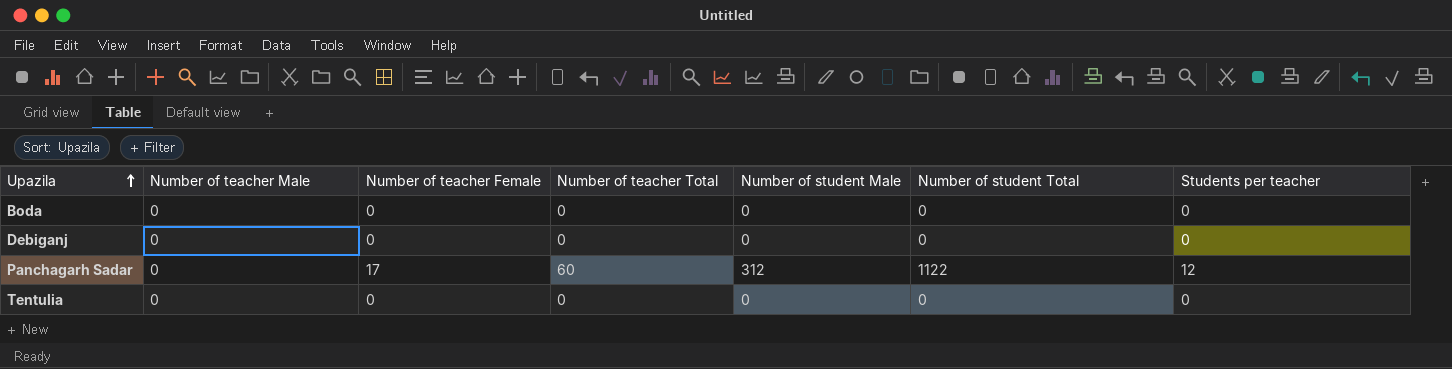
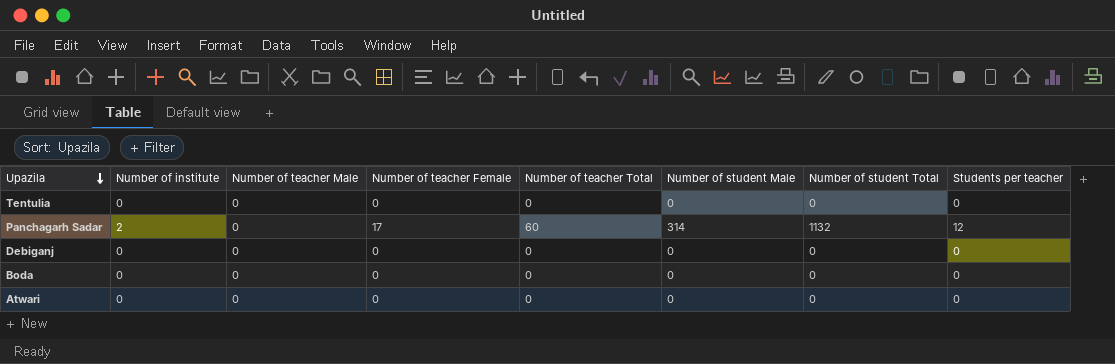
row order: Upazila ascending -> Upazila descending
column Number of institute | position: none -> 2
Panchagarh Sadar | Number of student Male: 312 -> 314
Panchagarh Sadar | Number of student Total: 1122 -> 1132
row Atwari: none -> 0 | 0 | 0 | 0 | 0 | 0 | 0

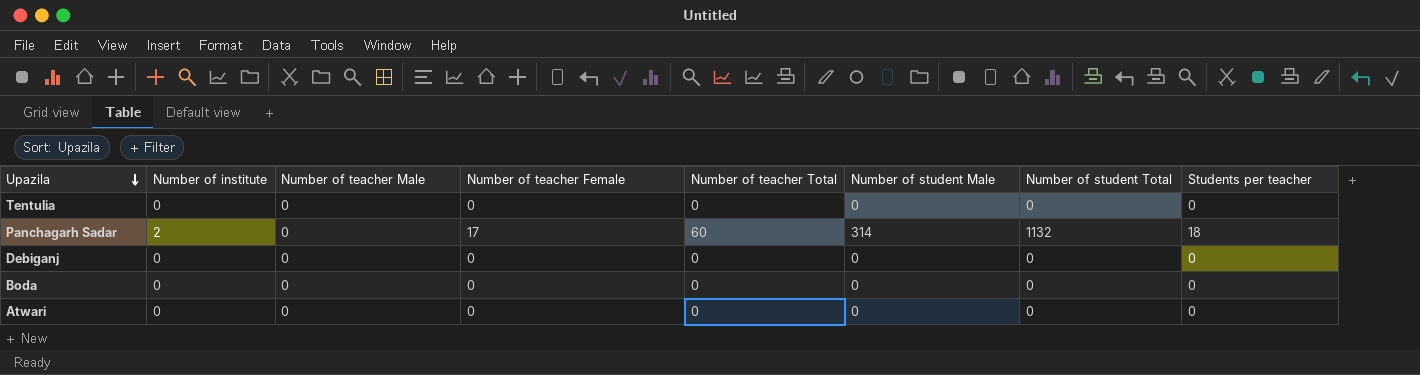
Panchagarh Sadar | Students per teacher: 12 -> 18

